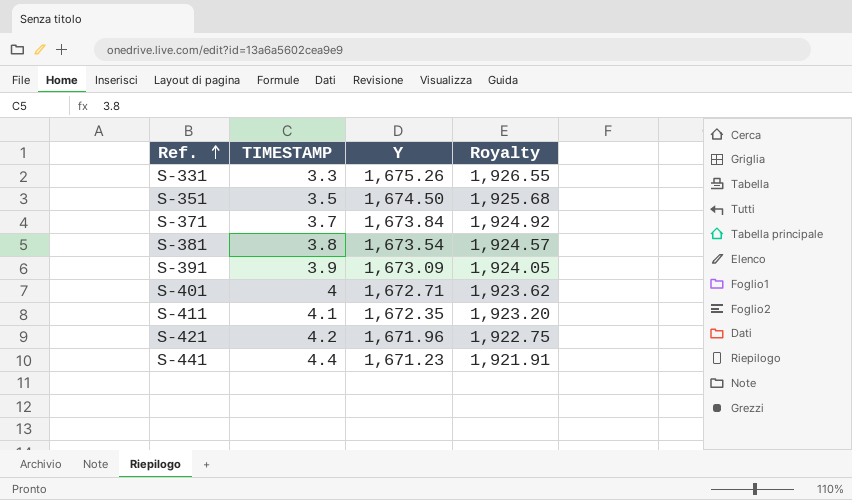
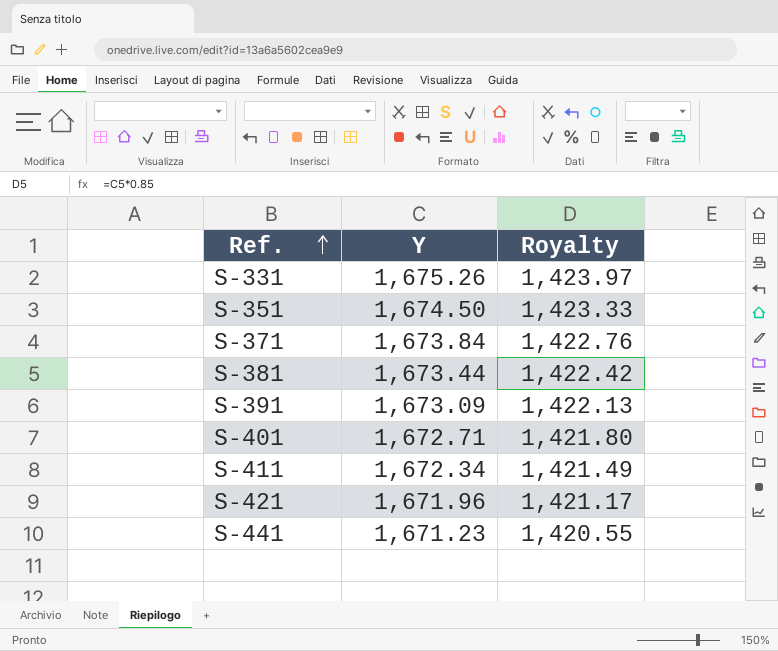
column TIMESTAMP | position: 2 -> none
column Royalty | formula: [Y] * 1.15 -> [Y] * 0.85
S-381 | Y: 1,673.54 -> 1,673.44
S-411 | Y: 1,672.35 -> 1,672.34

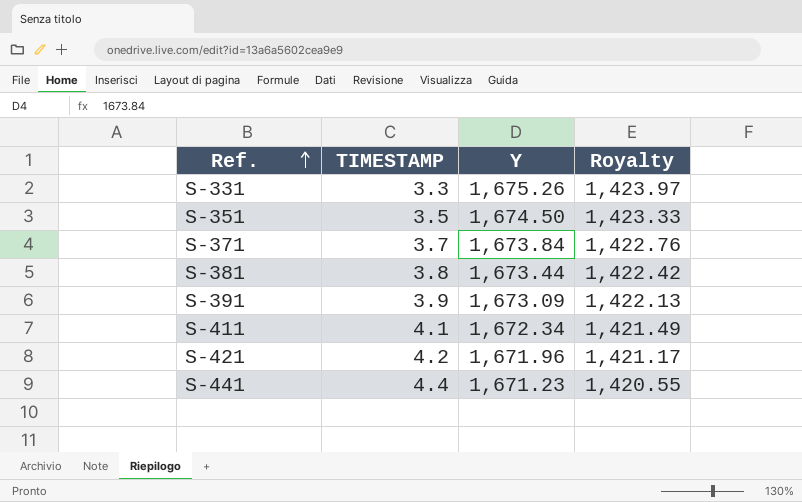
column TIMESTAMP | position: none -> 2
row S-401: 1,672.71 | 1,421.80 -> none

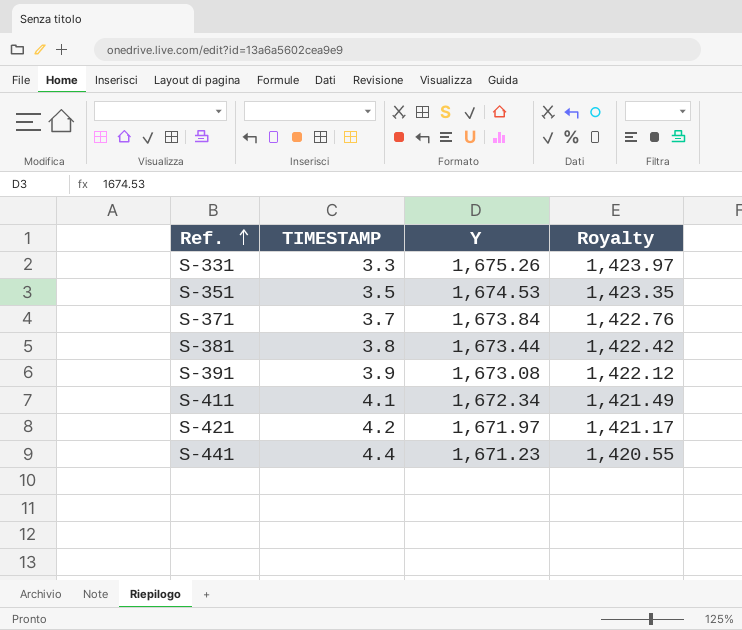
S-351 | Y: 1,674.50 -> 1,674.53
S-351 | Royalty: 1,423.33 -> 1,423.35
S-391 | Y: 1,673.09 -> 1,673.08
S-391 | Royalty: 1,422.13 -> 1,422.12
S-421 | Y: 1,671.96 -> 1,671.97

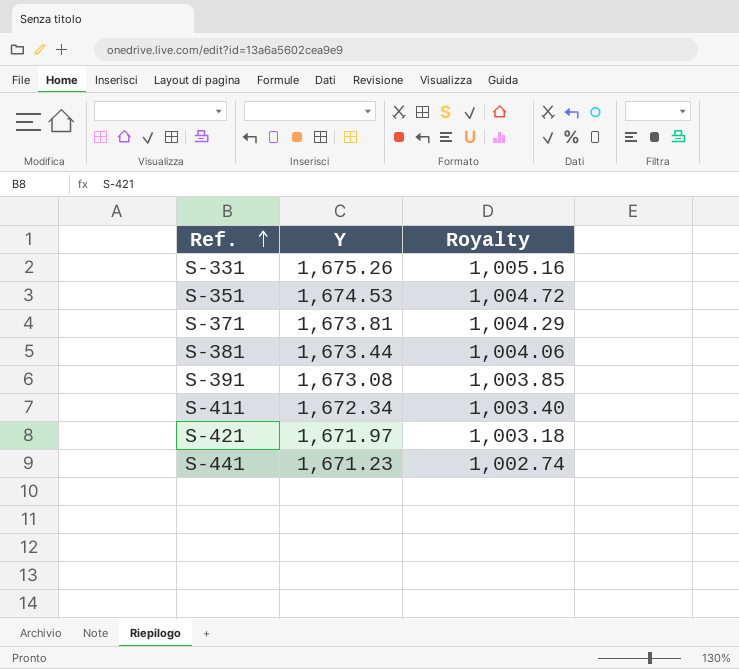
column TIMESTAMP | position: 2 -> none
column Royalty | formula: [Y] * 0.85 -> [Y] * 0.6
S-371 | Y: 1,673.84 -> 1,673.81

